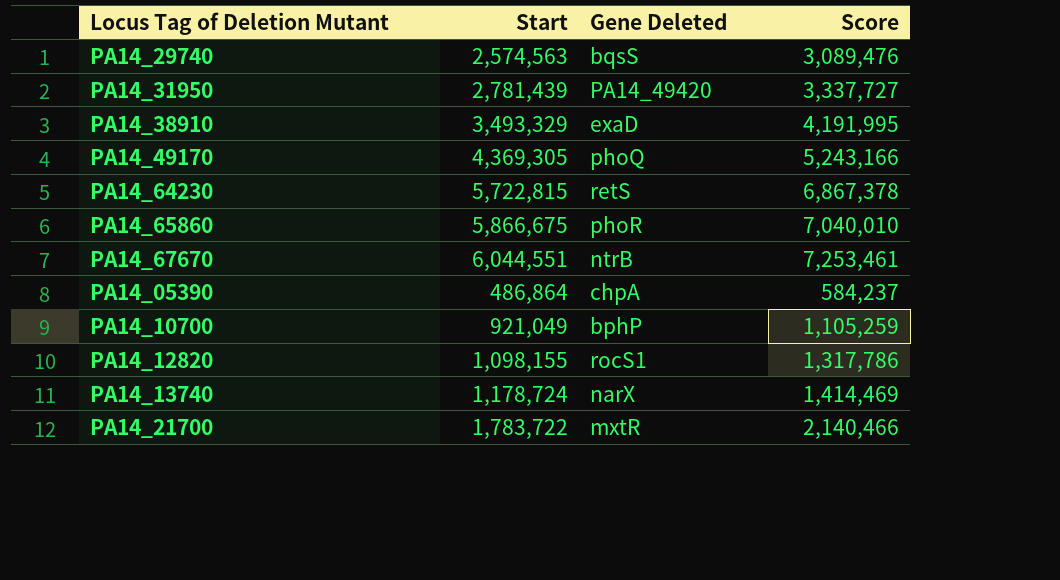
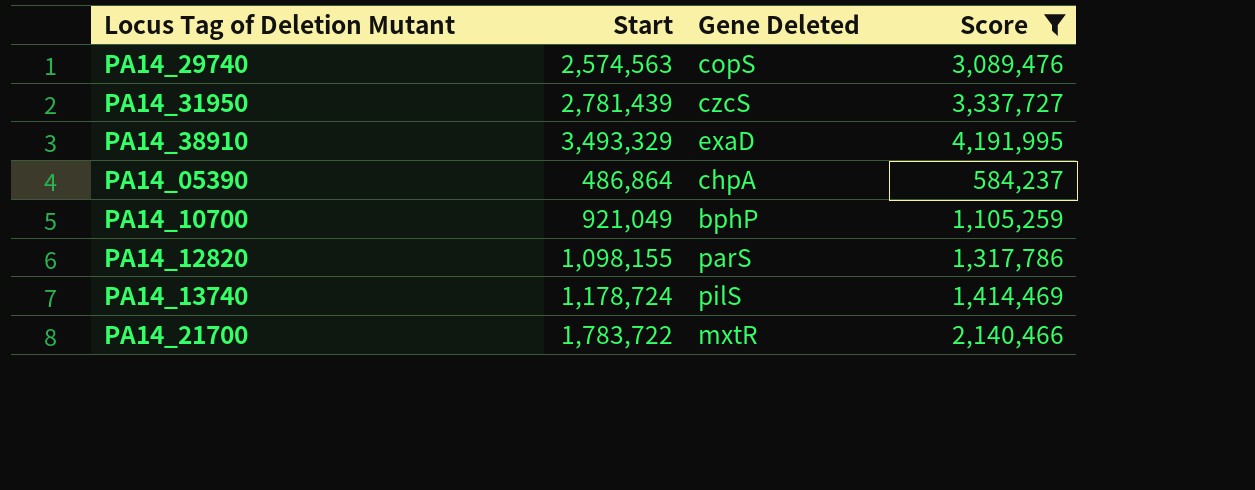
filter: none -> Score <= 4,191,995
PA14_29740 | Gene Deleted: bqsS -> copS
PA14_31950 | Gene Deleted: PA14_49420 -> czcS
PA14_12820 | Gene Deleted: rocS1 -> parS
PA14_13740 | Gene Deleted: narX -> pilS

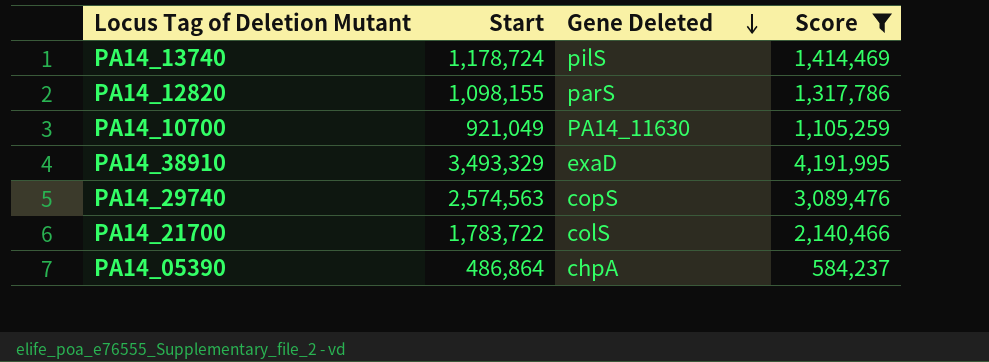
row order: none -> Gene Deleted descending
row PA14_31950: 2,781,439 | czcS | 3,337,727 -> none
PA14_10700 | Gene Deleted: bphP -> PA14_11630
PA14_21700 | Gene Deleted: mxtR -> colS

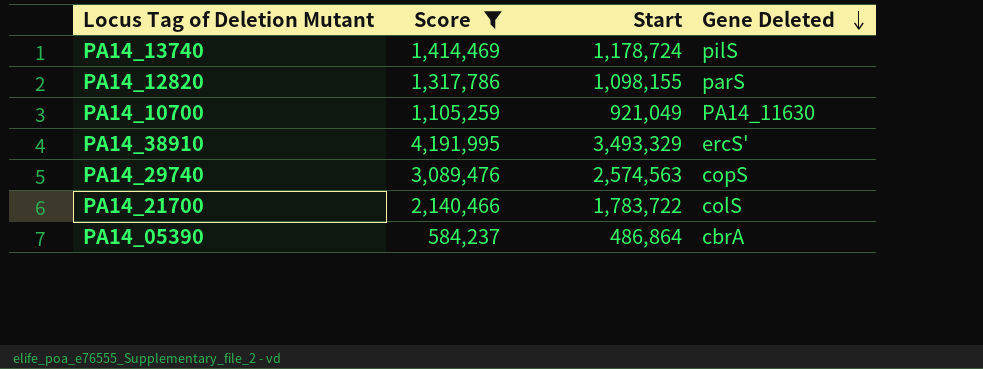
column Score | position: 4 -> 2
PA14_38910 | Gene Deleted: exaD -> ercS'
PA14_05390 | Gene Deleted: chpA -> cbrA

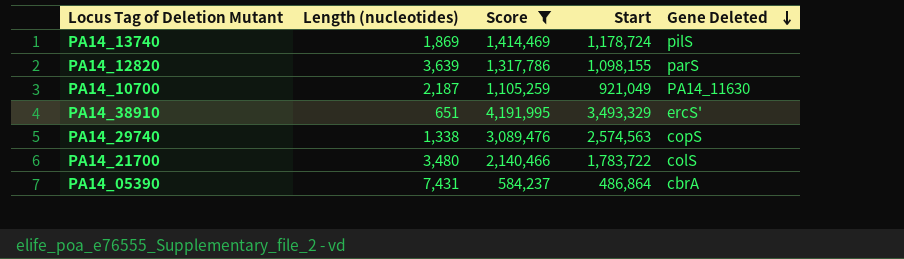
column Length (nucleotides) | position: none -> 2

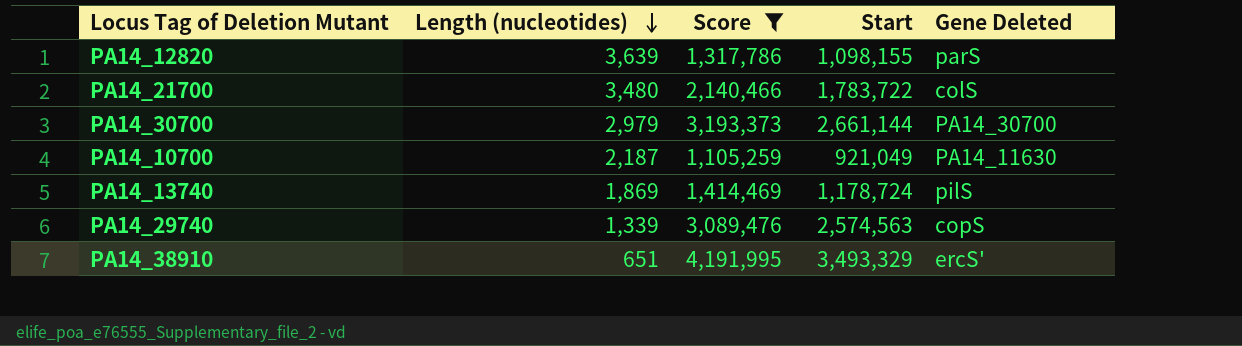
row order: Gene Deleted descending -> Length (nucleotides) descending
row PA14_05390: 7,431 | 584,237 | 486,864 | cbrA -> none
row PA14_30700: none -> 2,979 | 3,193,373 | 2,661,144 | PA14_30700
PA14_29740 | Length (nucleotides): 1,338 -> 1,339

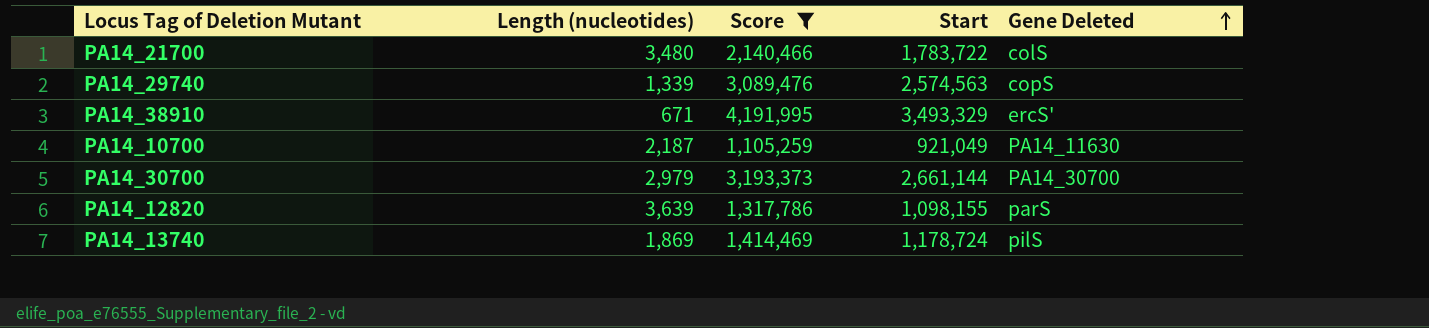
row order: Length (nucleotides) descending -> Gene Deleted ascending
PA14_38910 | Length (nucleotides): 651 -> 671

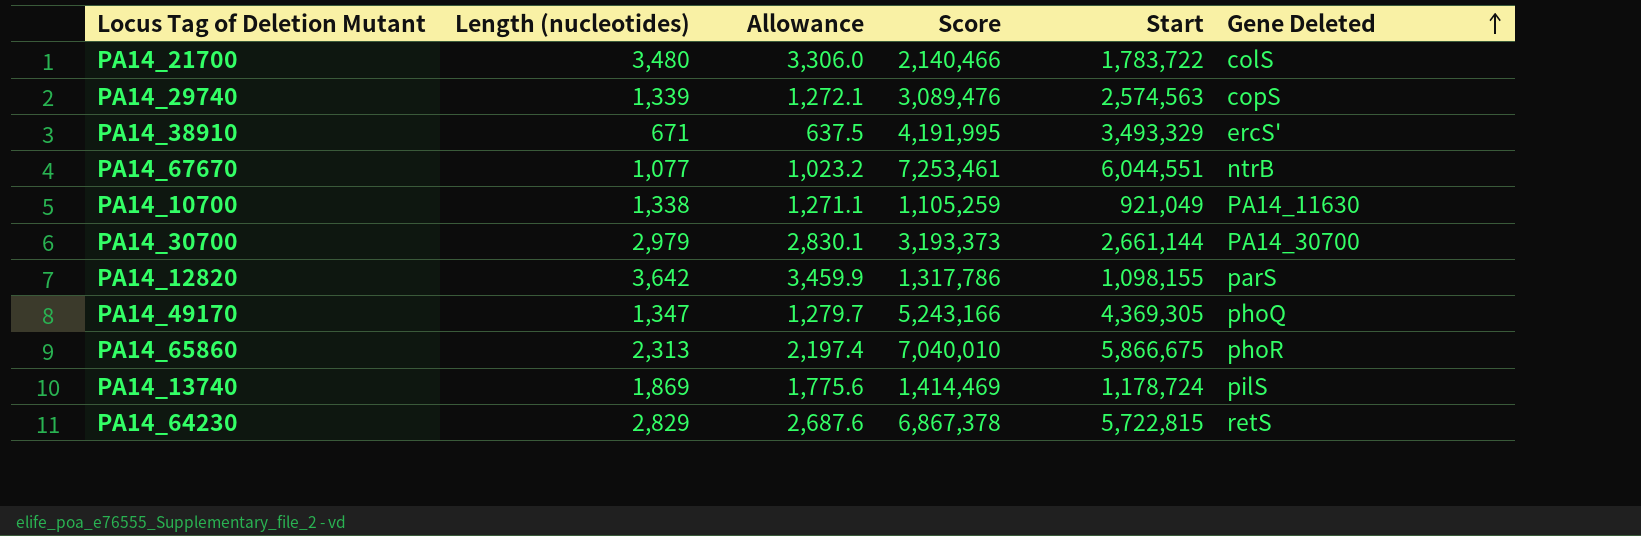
filter: Score <= 4,191,995 -> none
column Allowance | formula: none -> [Length (nucleotides)] * 0.95
PA14_10700 | Length (nucleotides): 2,187 -> 1,338
PA14_12820 | Length (nucleotides): 3,639 -> 3,642

